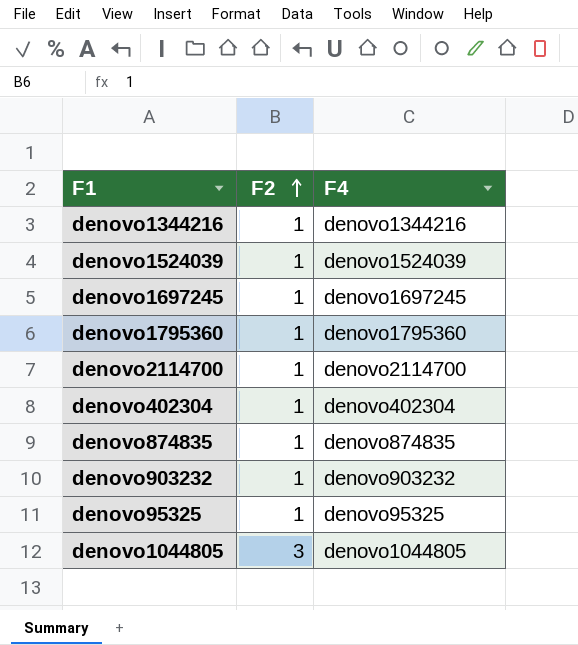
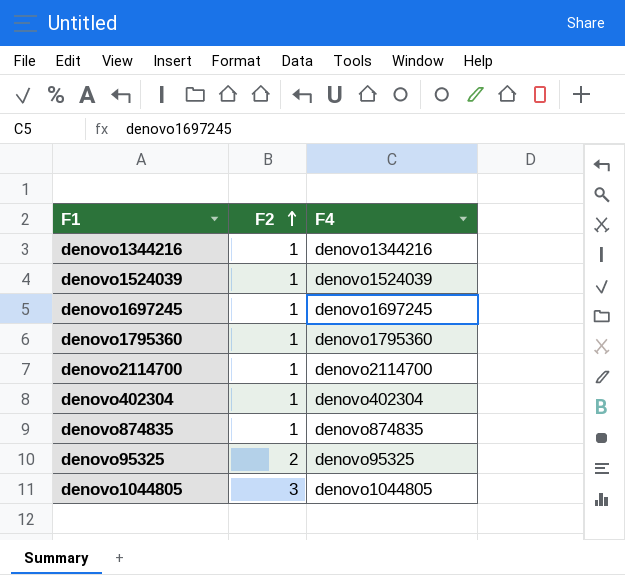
row denovo903232: 1 | denovo903232 -> none
denovo95325 | F2: 1 -> 2

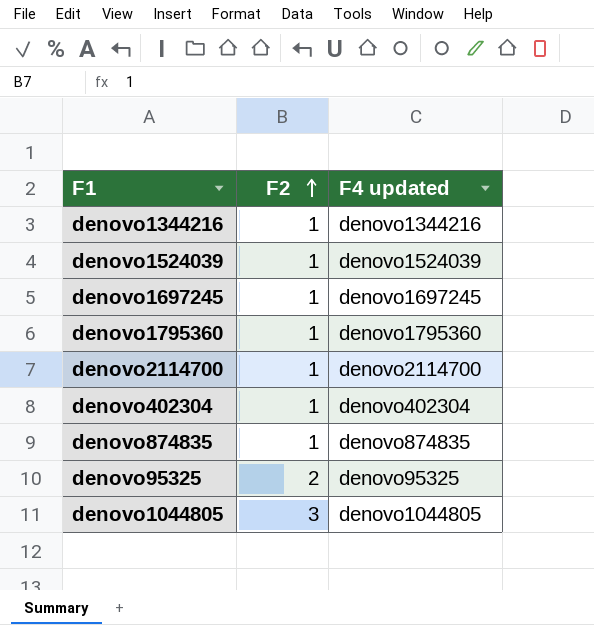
column name: F4 -> F4 updated

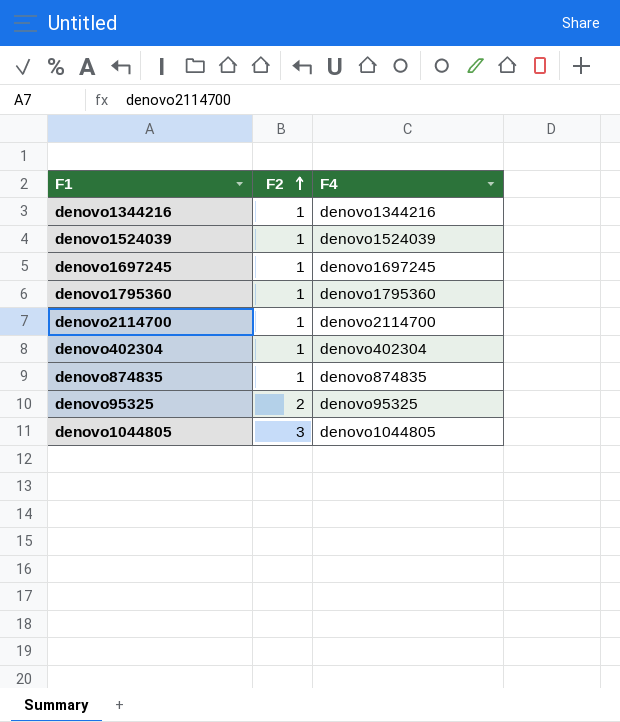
column name: F4 updated -> F4

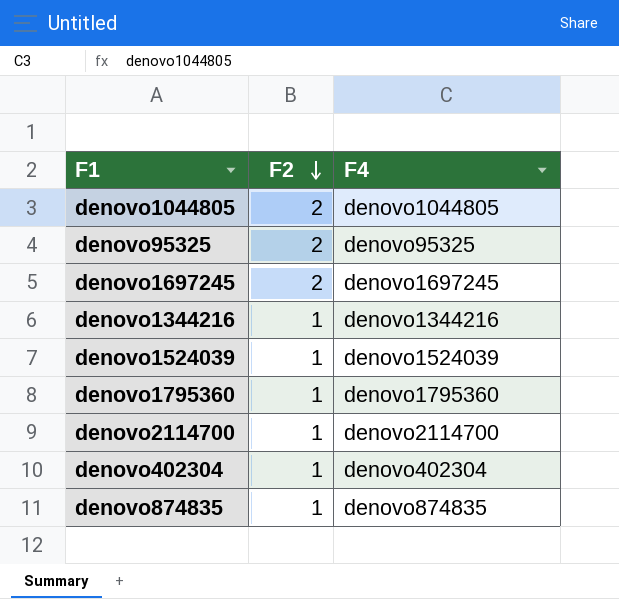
row order: F2 ascending -> F2 descending
denovo1044805 | F2: 3 -> 2
denovo1697245 | F2: 1 -> 2

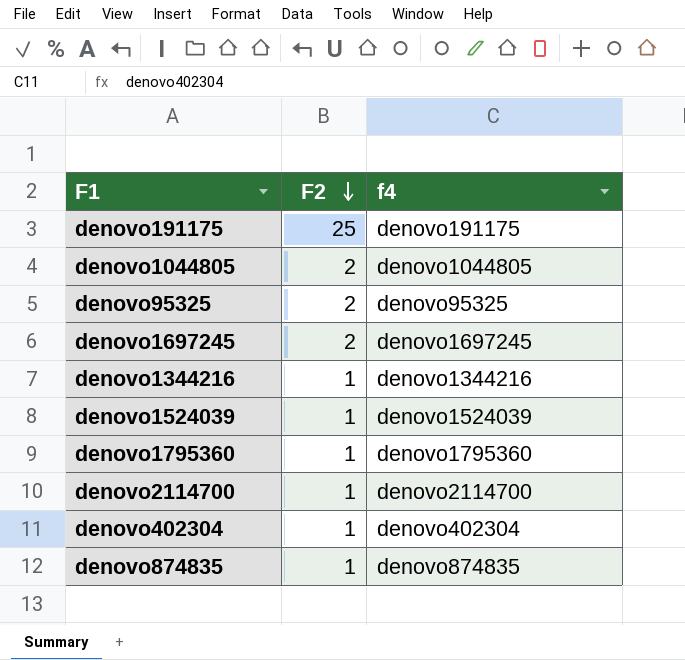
column name: F4 -> f4
row denovo191175: none -> 25 | denovo191175

